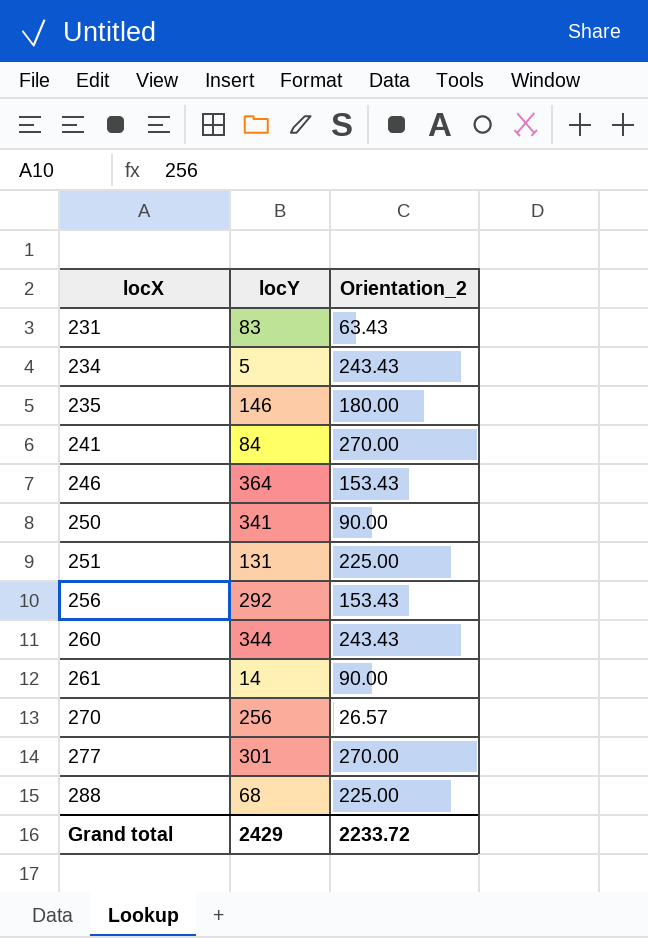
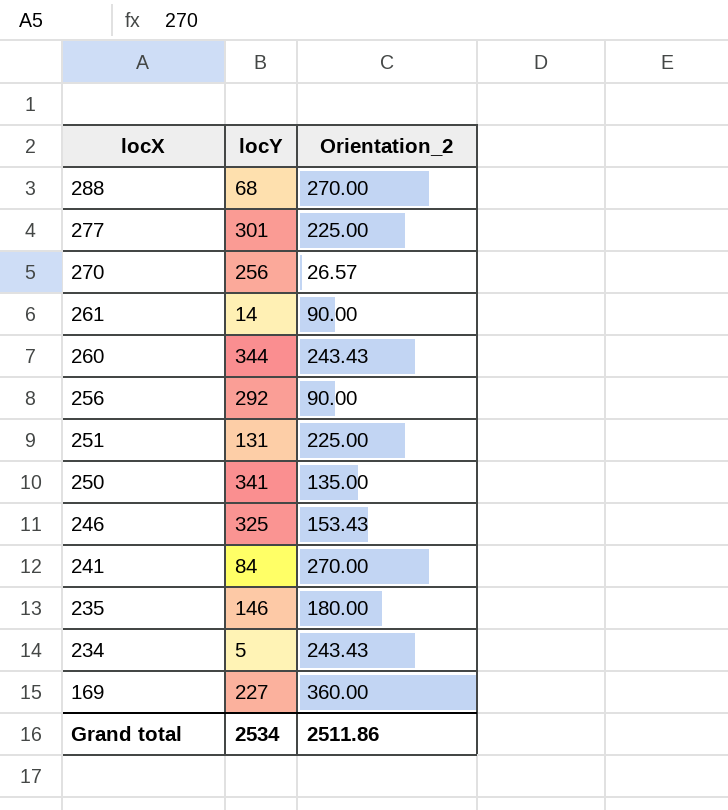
row order: locX ascending -> locX descending
row 231: 83 | 63.43 -> none
288 | Orientation_2: 225.00 -> 270.00
277 | Orientation_2: 270.00 -> 225.00
256 | Orientation_2: 153.43 -> 90.00
250 | Orientation_2: 90.00 -> 135.00
246 | locY: 364 -> 325
row 169: none -> 227 | 360.00
Grand total | locY: 2429 -> 2534
Grand total | Orientation_2: 2233.72 -> 2511.86

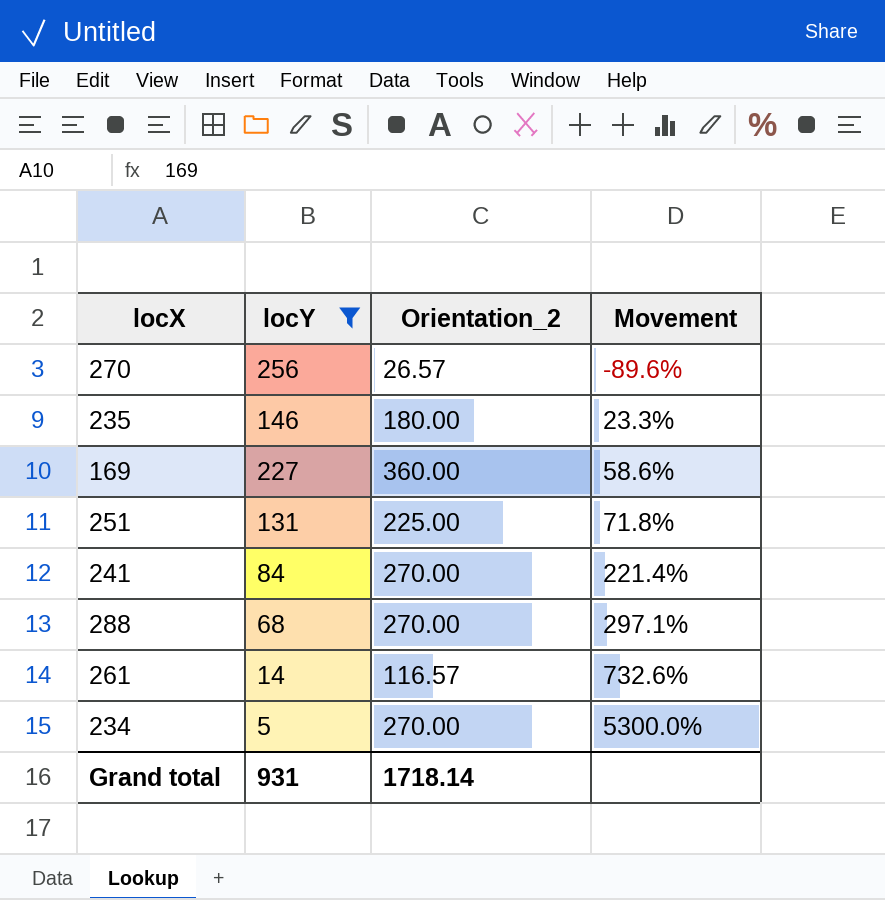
filter: none -> locY <= 256
row order: locX descending -> Movement ascending
column Movement | formula: none -> ([Orientation_2] - [locY]) / [locY]
261 | Orientation_2: 90.00 -> 116.57
234 | Orientation_2: 243.43 -> 270.00
Grand total | locY: 2534 -> 931
Grand total | Orientation_2: 2511.86 -> 1718.14

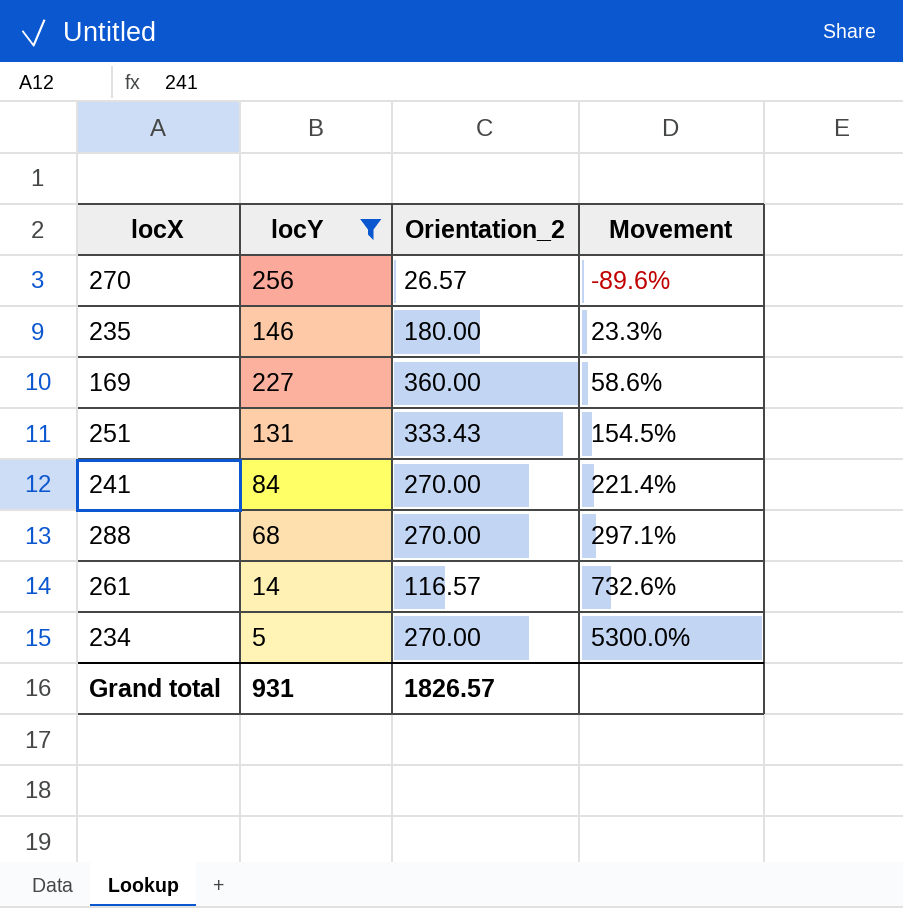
251 | Orientation_2: 225.00 -> 333.43
251 | Movement: 71.8% -> 154.5%
Grand total | Orientation_2: 1718.14 -> 1826.57

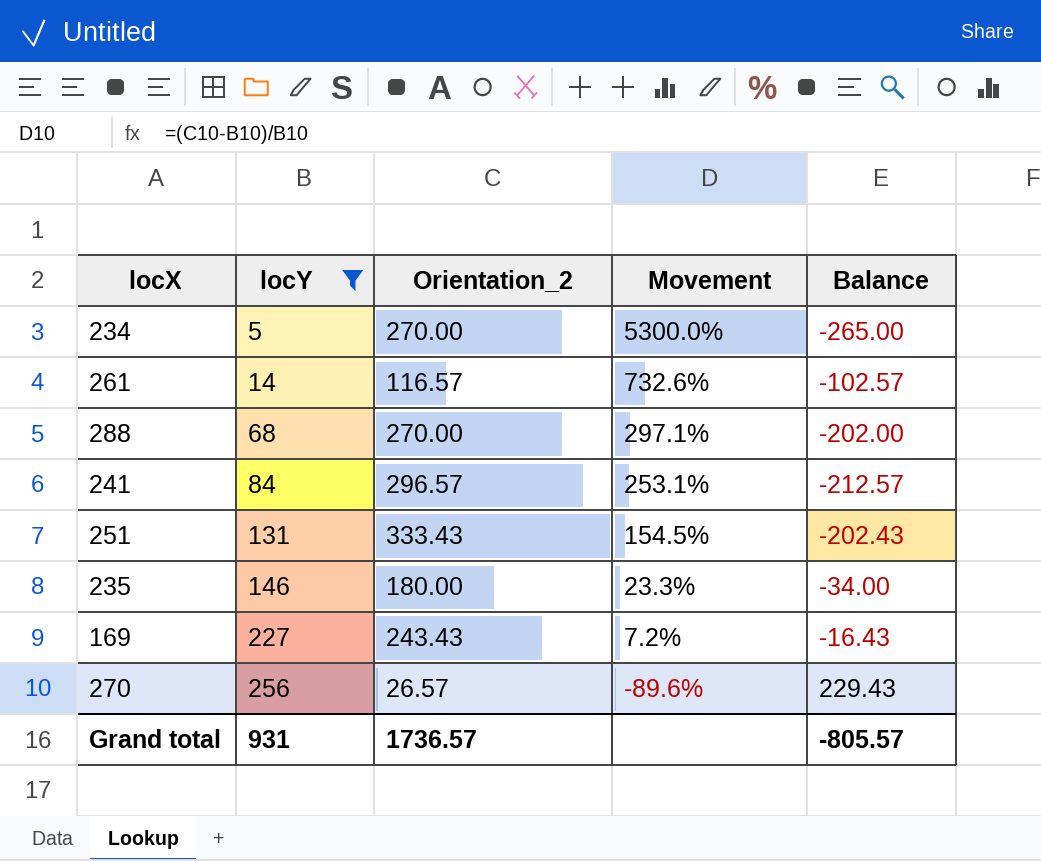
row order: Movement ascending -> locY ascending
column Balance | formula: none -> [locY] - [Orientation_2]
241 | Orientation_2: 270.00 -> 296.57
241 | Movement: 221.4% -> 253.1%
169 | Orientation_2: 360.00 -> 243.43
169 | Movement: 58.6% -> 7.2%
Grand total | Orientation_2: 1826.57 -> 1736.57

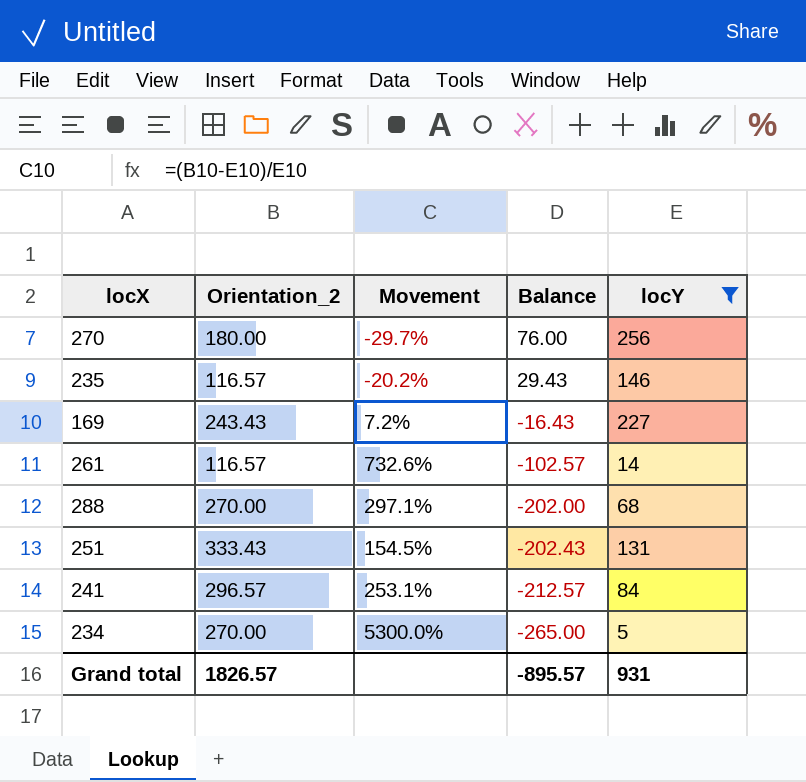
row order: locY ascending -> Balance descending
column locY | position: 2 -> 5
270 | Orientation_2: 26.57 -> 180.00
270 | Movement: -89.6% -> -29.7%
270 | Balance: 229.43 -> 76.00
235 | Orientation_2: 180.00 -> 116.57
235 | Movement: 23.3% -> -20.2%
235 | Balance: -34.00 -> 29.43
Grand total | Orientation_2: 1736.57 -> 1826.57
Grand total | Balance: -805.57 -> -895.57

